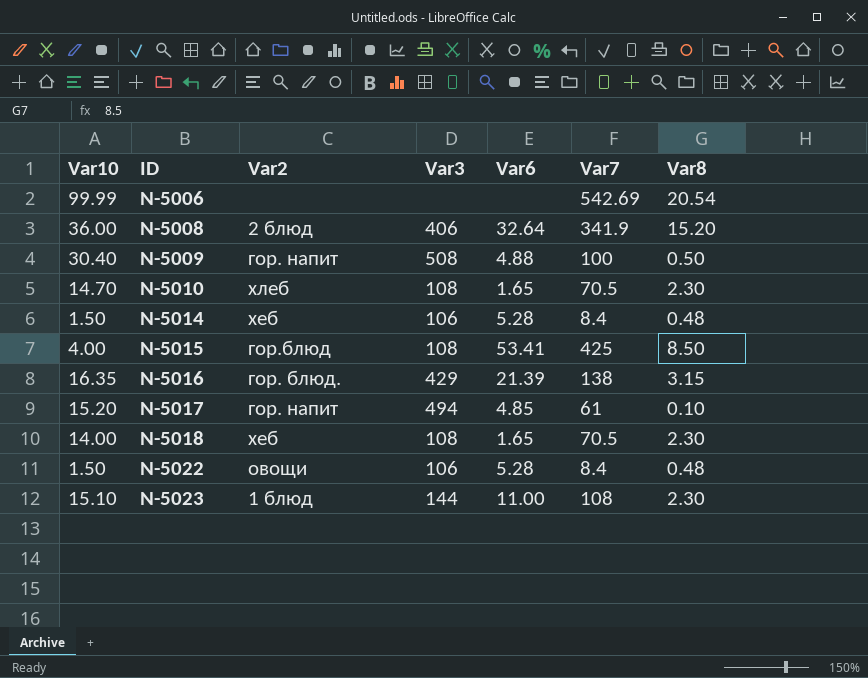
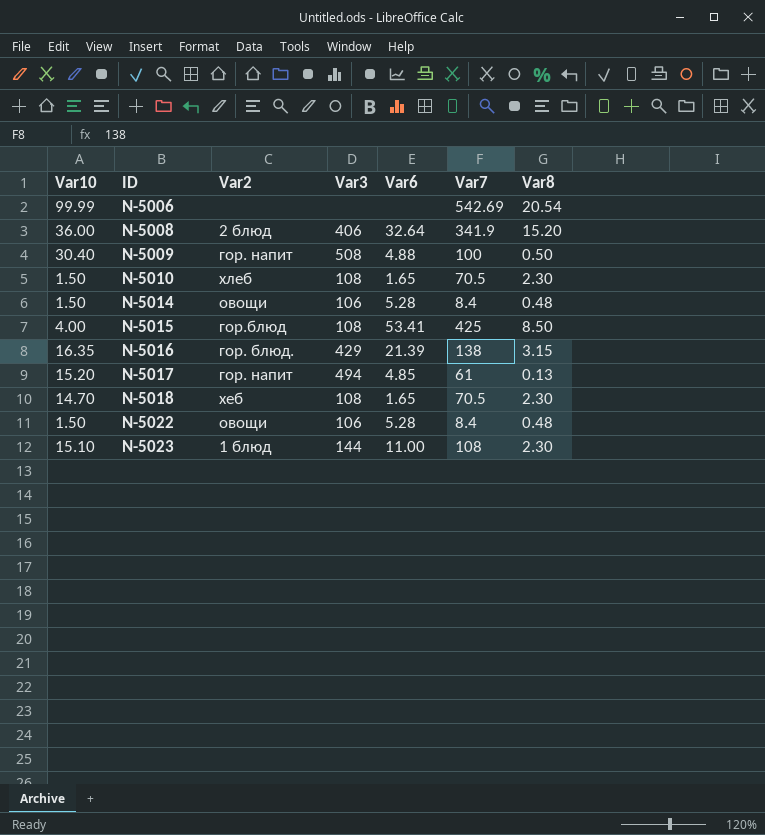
N-5010 | Var10: 14.70 -> 1.50
N-5014 | Var2: хеб -> овощи
N-5017 | Var8: 0.10 -> 0.13
N-5018 | Var10: 14.00 -> 14.70

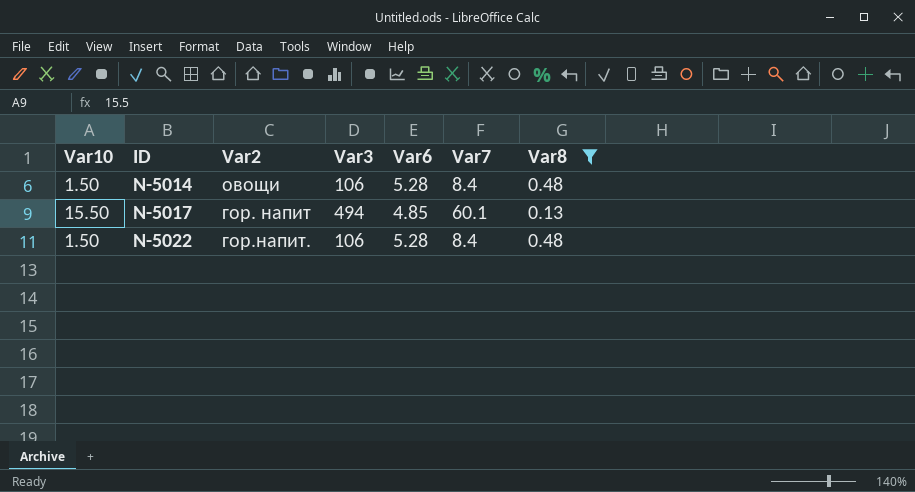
filter: none -> Var8 <= 0.48
N-5017 | Var10: 15.20 -> 15.50
N-5017 | Var7: 61 -> 60.1
N-5022 | Var2: овощи -> гор.напит.

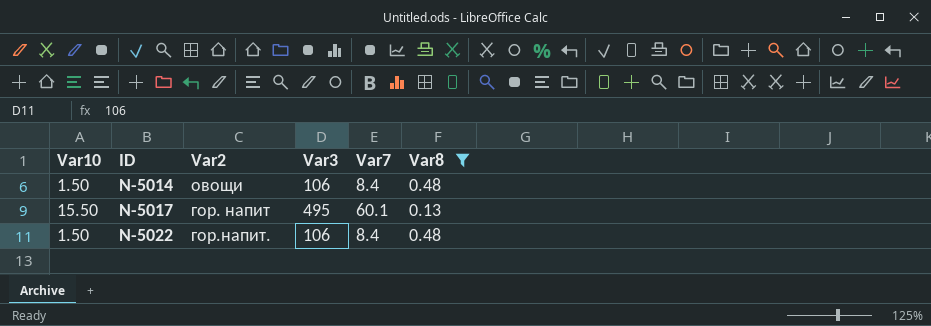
column Var6 | position: 5 -> none
N-5017 | Var3: 494 -> 495

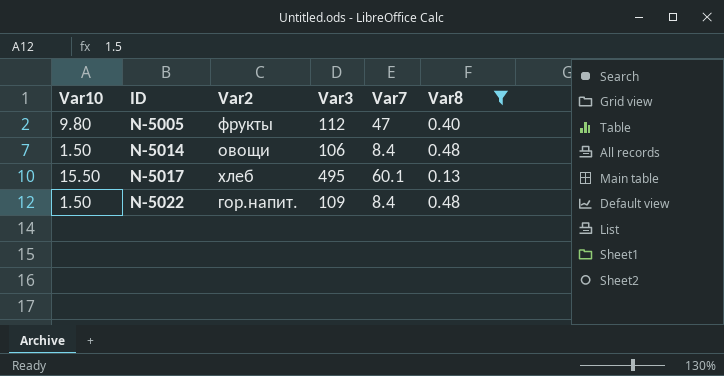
row N-5005: none -> 9.80 | фрукты | 112 | 47 | 0.40
N-5017 | Var2: гор. напит -> хлеб
N-5022 | Var3: 106 -> 109

